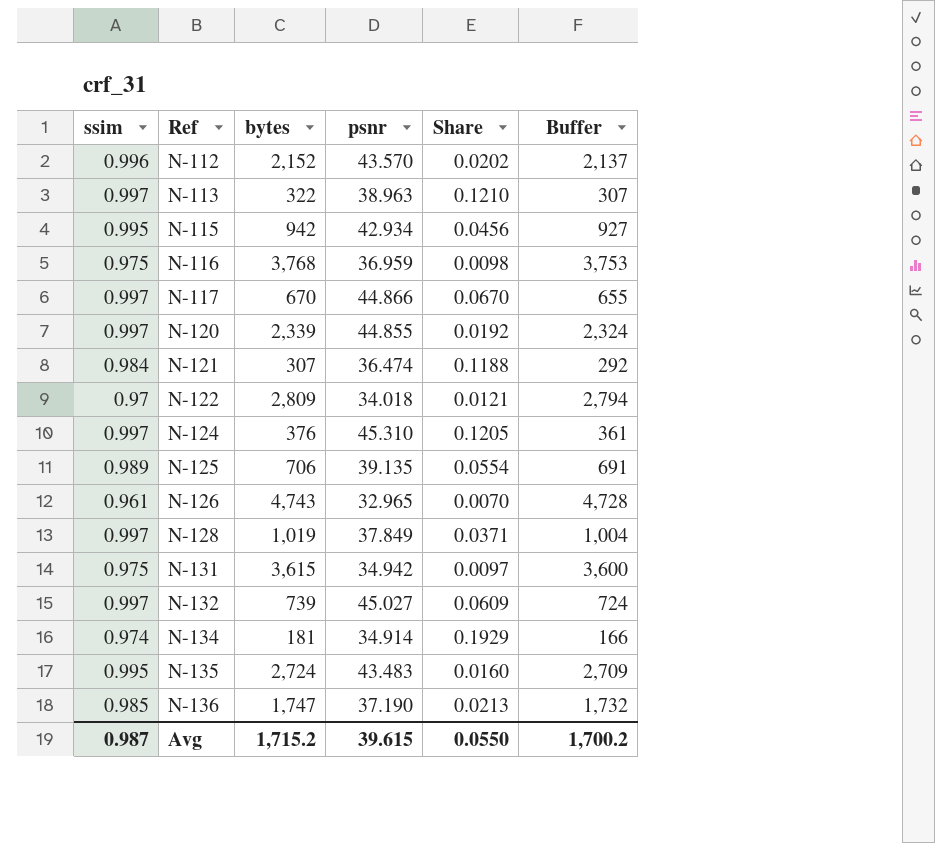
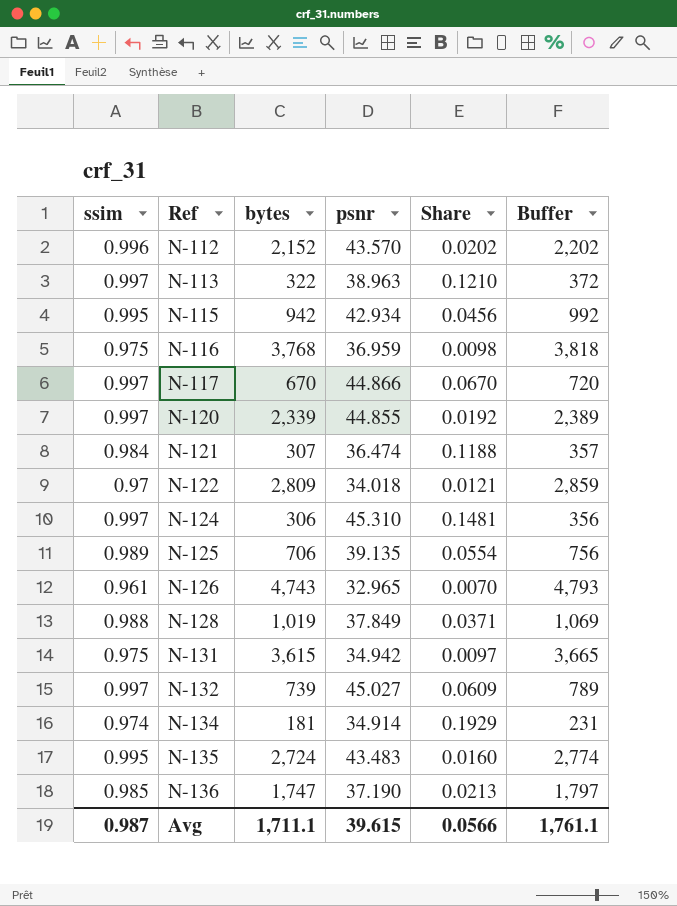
column Buffer | formula: [bytes] - 15 -> [bytes] + 50
N-124 | bytes: 376 -> 306
N-124 | Share: 0.1205 -> 0.1481
N-128 | ssim: 0.997 -> 0.988
Avg | bytes: 1,715.2 -> 1,711.1
Avg | Share: 0.0550 -> 0.0566
Avg | Buffer: 1,700.2 -> 1,761.1

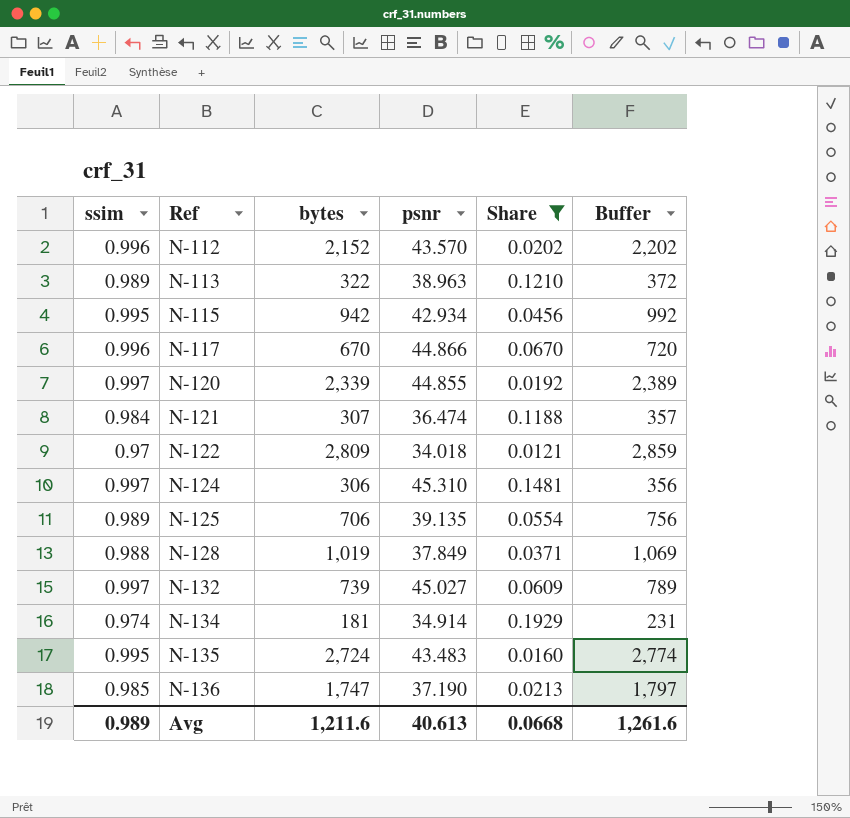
filter: none -> Share >= 0.0121
N-113 | ssim: 0.997 -> 0.989
N-117 | ssim: 0.997 -> 0.996
Avg | ssim: 0.987 -> 0.989
Avg | bytes: 1,711.1 -> 1,211.6
Avg | psnr: 39.615 -> 40.613
Avg | Share: 0.0566 -> 0.0668
Avg | Buffer: 1,761.1 -> 1,261.6

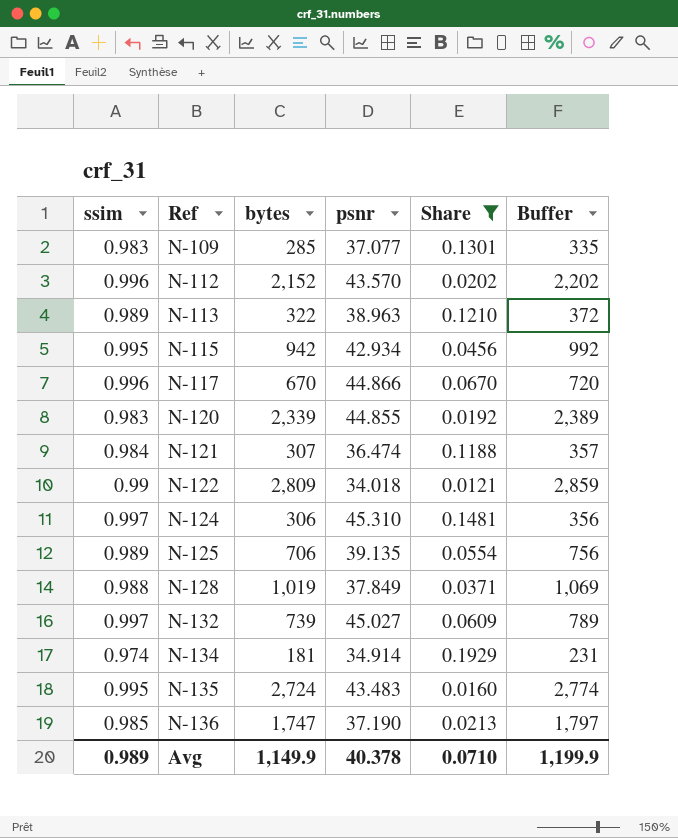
row N-109: none -> 0.983 | 285 | 37.077 | 0.1301 | 335
N-120 | ssim: 0.997 -> 0.983
N-122 | ssim: 0.97 -> 0.99
Avg | bytes: 1,211.6 -> 1,149.9
Avg | psnr: 40.613 -> 40.378
Avg | Share: 0.0668 -> 0.0710
Avg | Buffer: 1,261.6 -> 1,199.9

